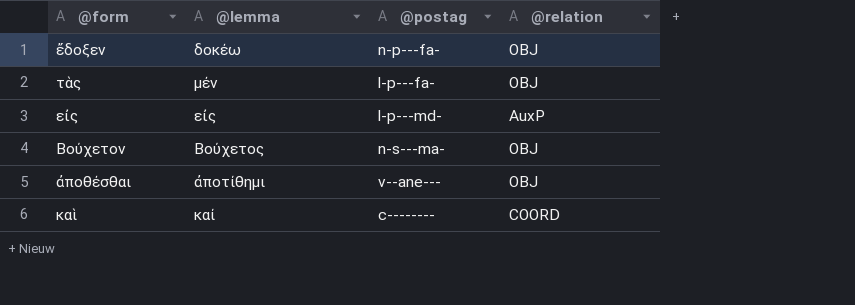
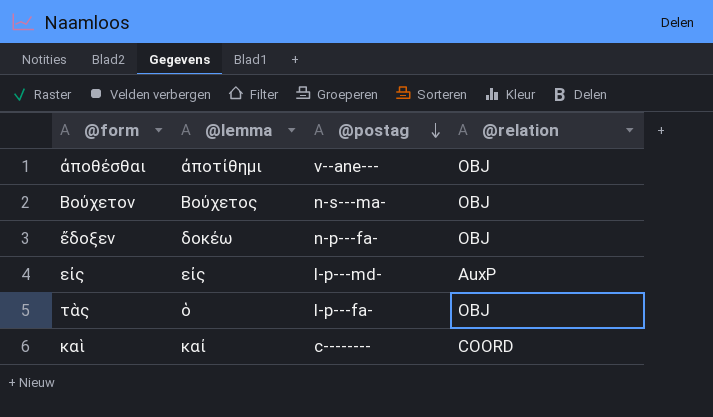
row order: none -> @postag descending
τὰς | @lemma: μέν -> ὁ

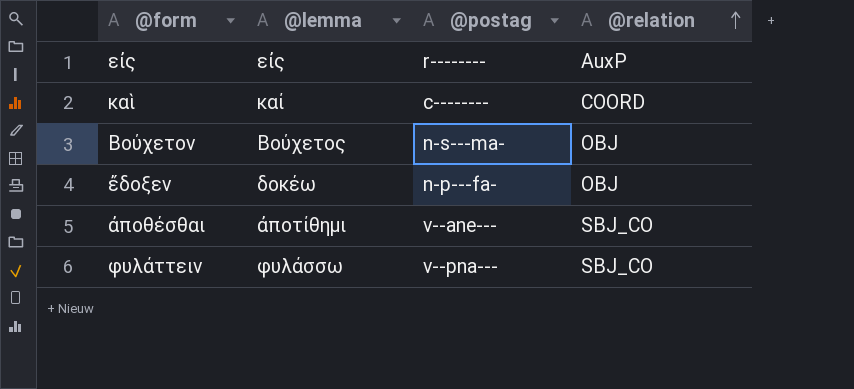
row order: @postag descending -> @relation ascending
row τὰς: ὁ | l-p---fa- | OBJ -> none
εἰς | @postag: l-p---md- -> r--------
ἀποθέσθαι | @relation: OBJ -> SBJ_CO
row φυλάττειν: none -> φυλάσσω | v--pna--- | SBJ_CO

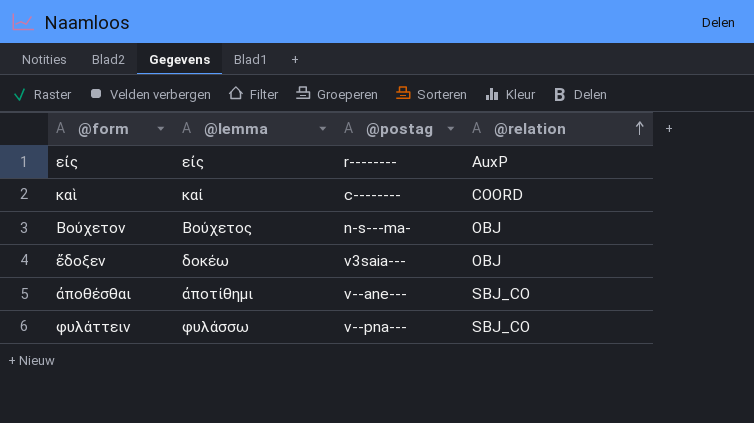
ἔδοξεν | @postag: n-p---fa- -> v3saia---

